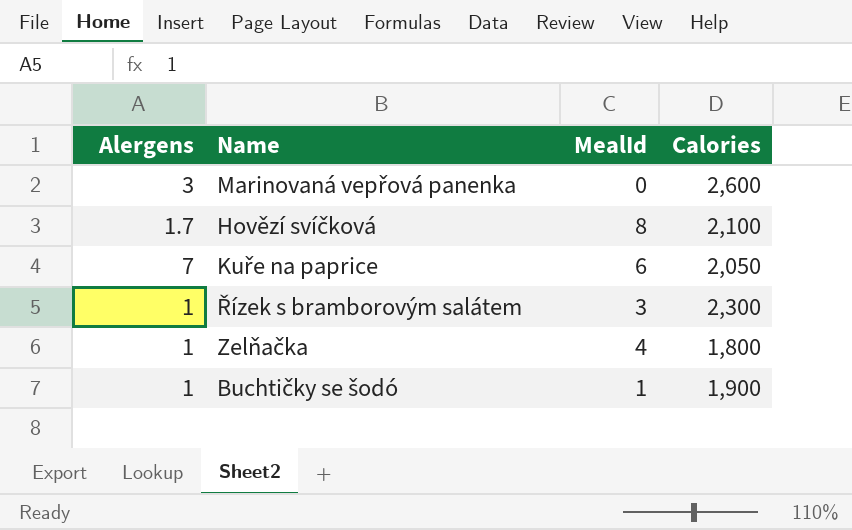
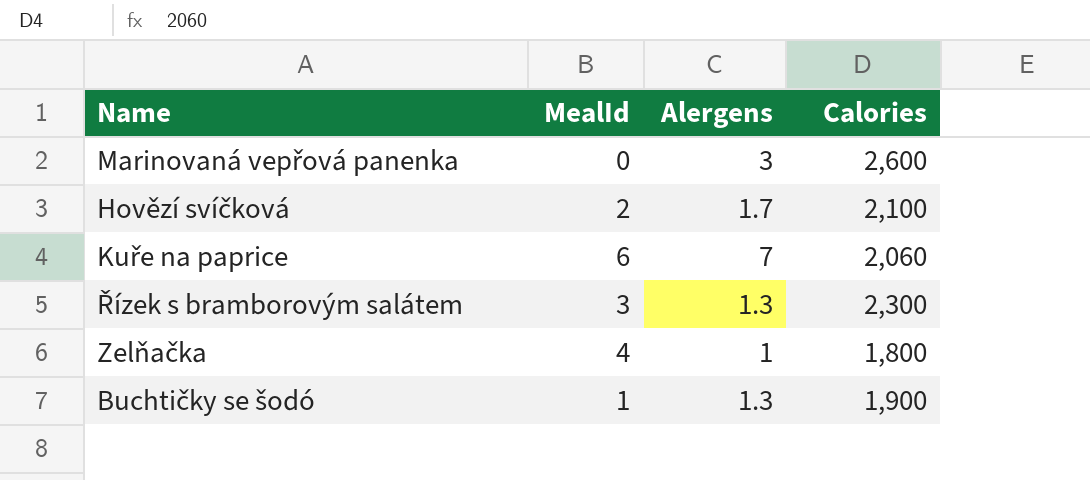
column Alergens | position: 1 -> 3
Hovězí svíčková | MealId: 8 -> 2
Kuře na paprice | Calories: 2,050 -> 2,060
Řízek s bramborovým salátem | Alergens: 1 -> 1.3
Buchtičky se šodó | Alergens: 1 -> 1.3

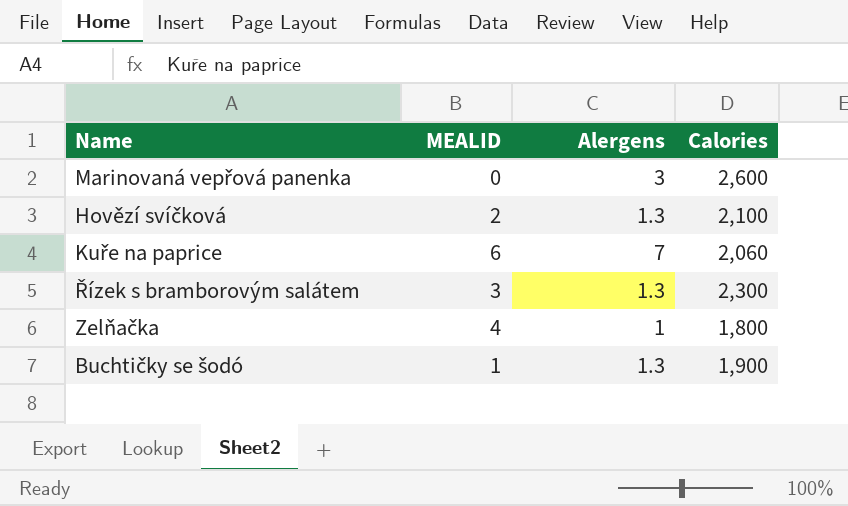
column name: MealId -> MEALID
Hovězí svíčková | Alergens: 1.7 -> 1.3

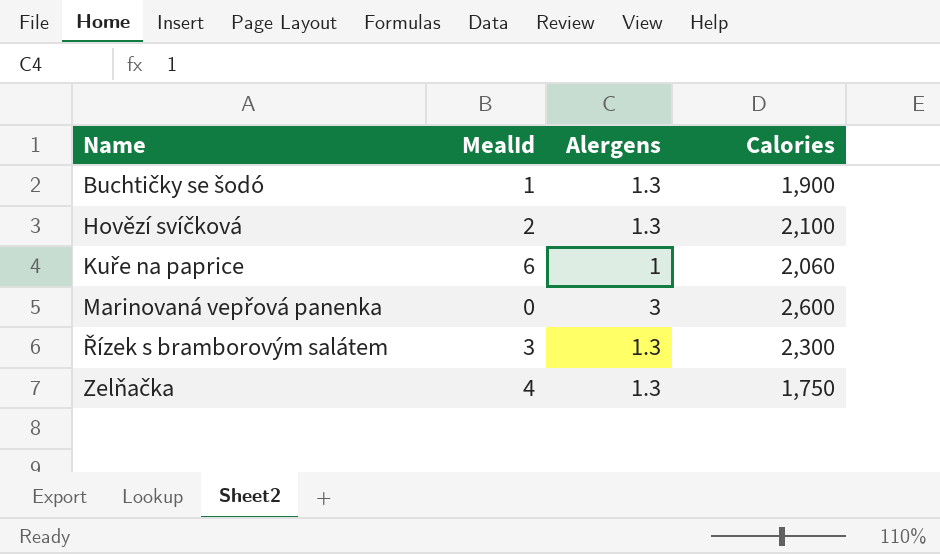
row order: none -> Name ascending
column name: MEALID -> MealId
Kuře na paprice | Alergens: 7 -> 1
Zelňačka | Alergens: 1 -> 1.3
Zelňačka | Calories: 1,800 -> 1,750

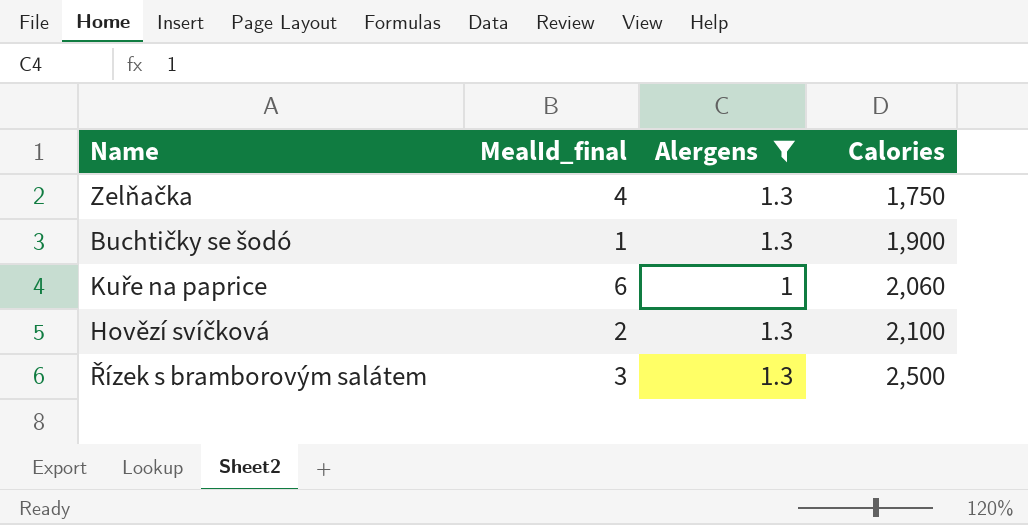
filter: none -> Alergens != 3
row order: Name ascending -> Calories ascending
column name: MealId -> MealId_final
Řízek s bramborovým salátem | Calories: 2,300 -> 2,500

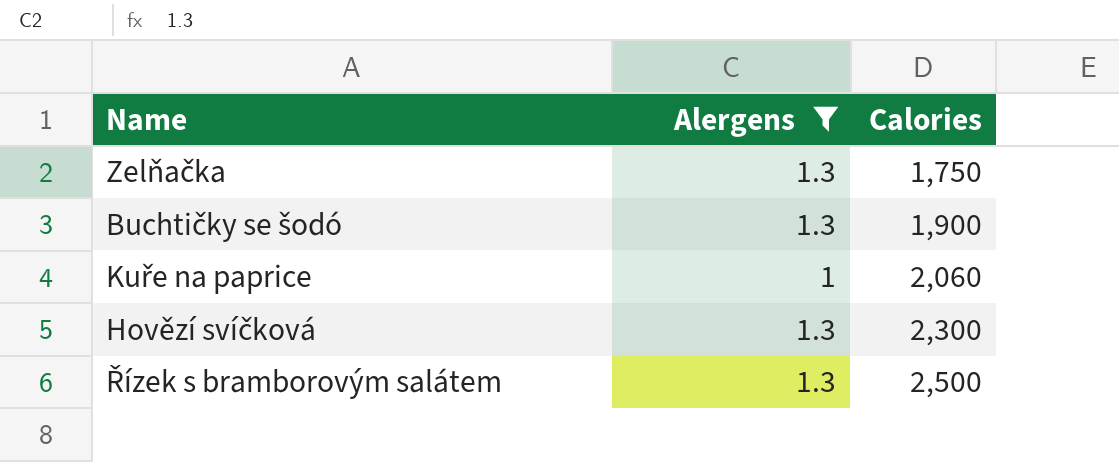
column MealId_final | position: 2 -> none
Hovězí svíčková | Calories: 2,100 -> 2,300

